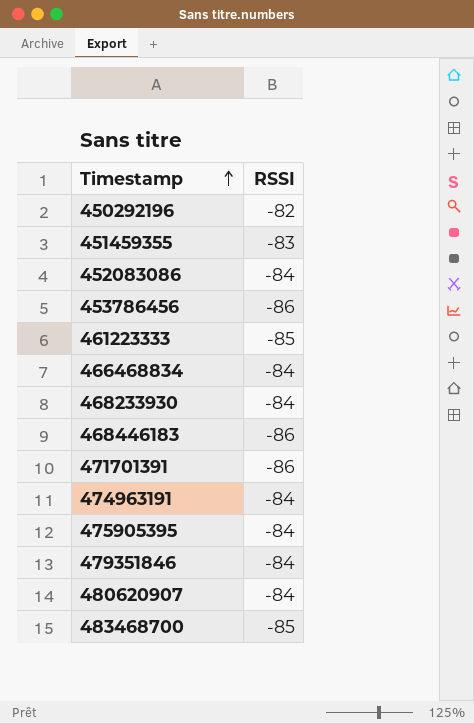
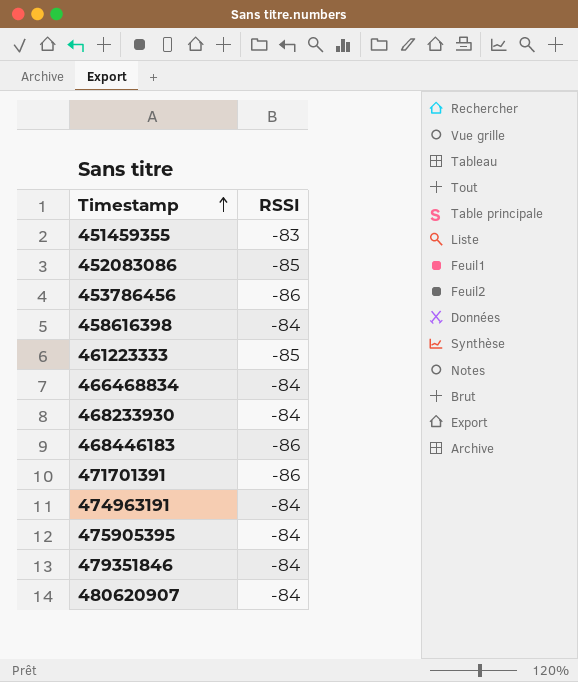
row 450292196: -82 -> none
row 483468700: -85 -> none
452083086 | RSSI: -84 -> -85
row 458616398: none -> -84

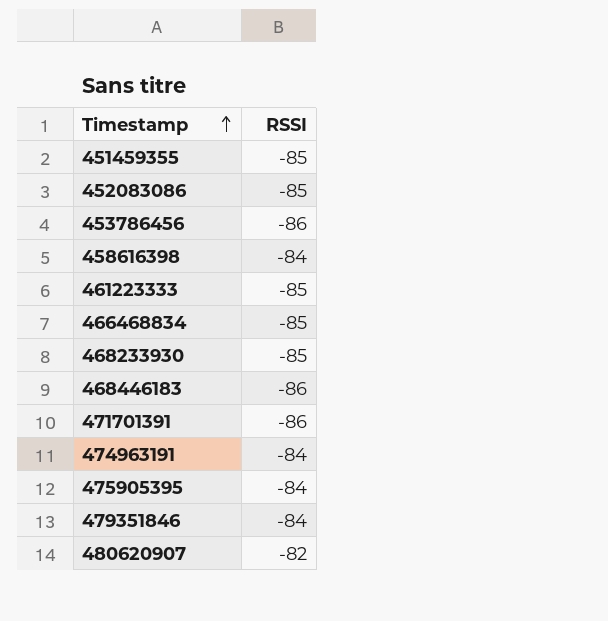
451459355 | RSSI: -83 -> -85
466468834 | RSSI: -84 -> -85
468233930 | RSSI: -84 -> -85
480620907 | RSSI: -84 -> -82

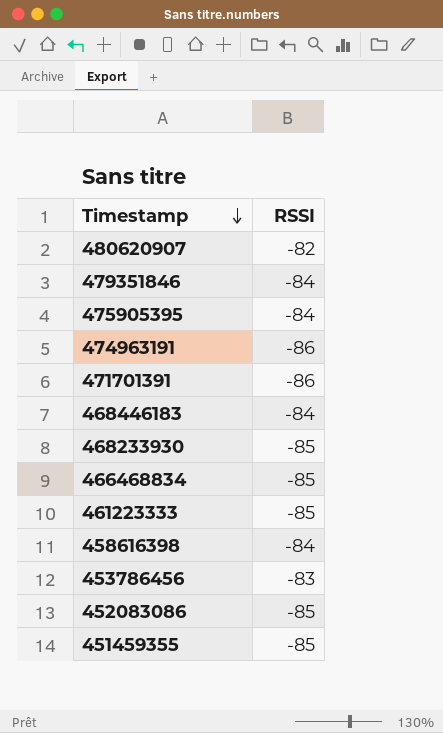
row order: Timestamp ascending -> Timestamp descending
474963191 | RSSI: -84 -> -86
468446183 | RSSI: -86 -> -84
453786456 | RSSI: -86 -> -83

